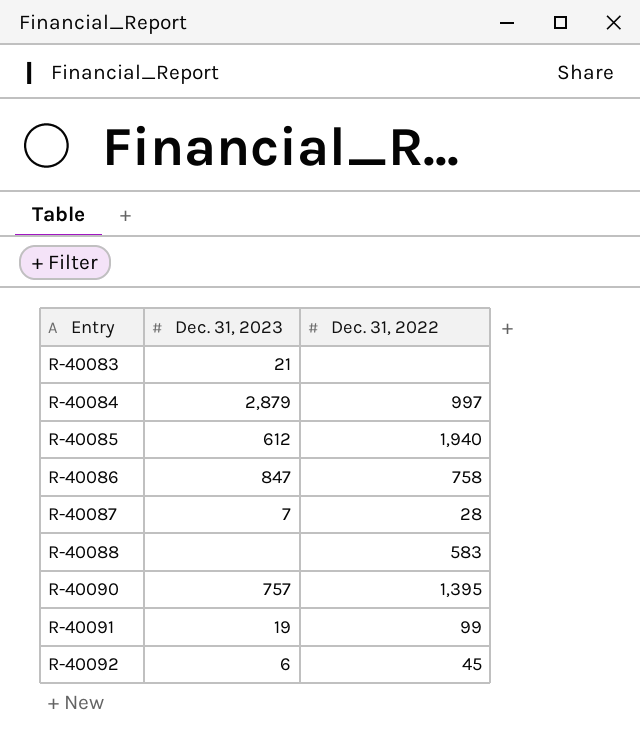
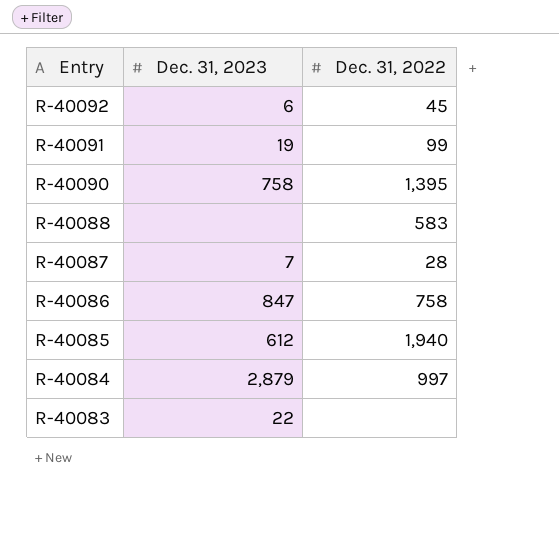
row order: Entry ascending -> Entry descending
R-40090 | Dec. 31, 2023: 757 -> 758
R-40083 | Dec. 31, 2023: 21 -> 22

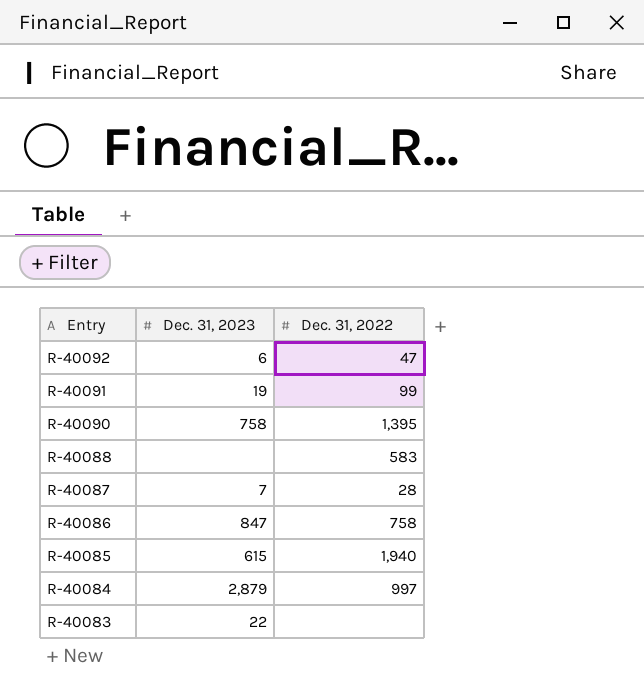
R-40092 | Dec. 31, 2022: 45 -> 47
R-40085 | Dec. 31, 2023: 612 -> 615

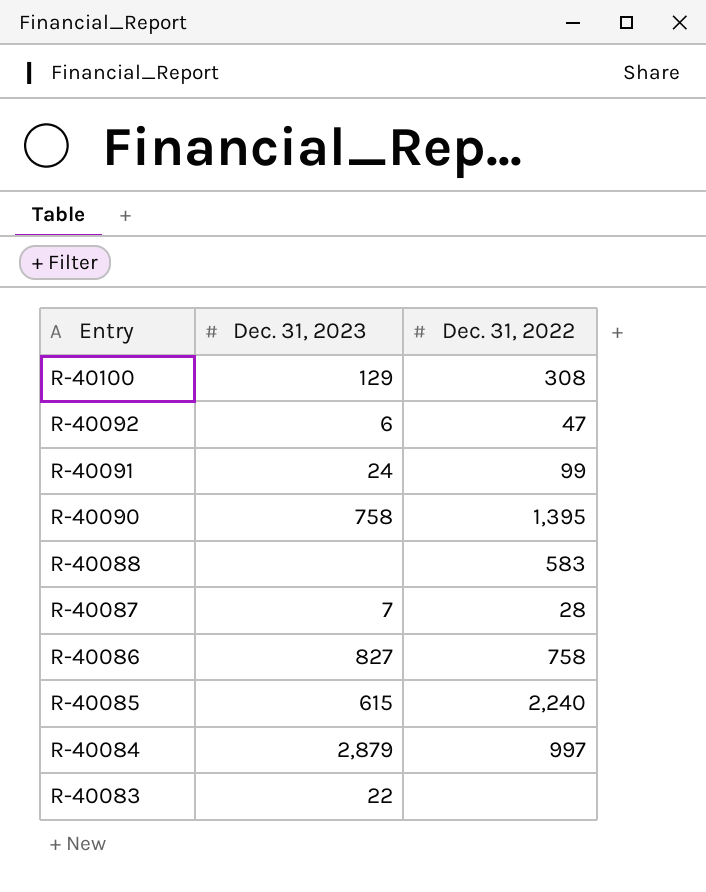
row R-40100: none -> 129 | 308
R-40091 | Dec. 31, 2023: 19 -> 24
R-40086 | Dec. 31, 2023: 847 -> 827
R-40085 | Dec. 31, 2022: 1,940 -> 2,240

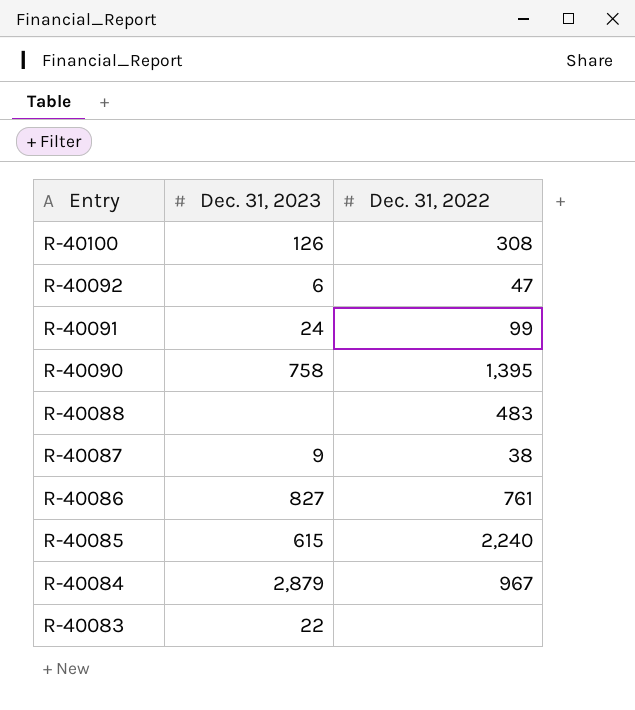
R-40100 | Dec. 31, 2023: 129 -> 126
R-40088 | Dec. 31, 2022: 583 -> 483
R-40087 | Dec. 31, 2023: 7 -> 9
R-40087 | Dec. 31, 2022: 28 -> 38
R-40086 | Dec. 31, 2022: 758 -> 761
R-40084 | Dec. 31, 2022: 997 -> 967

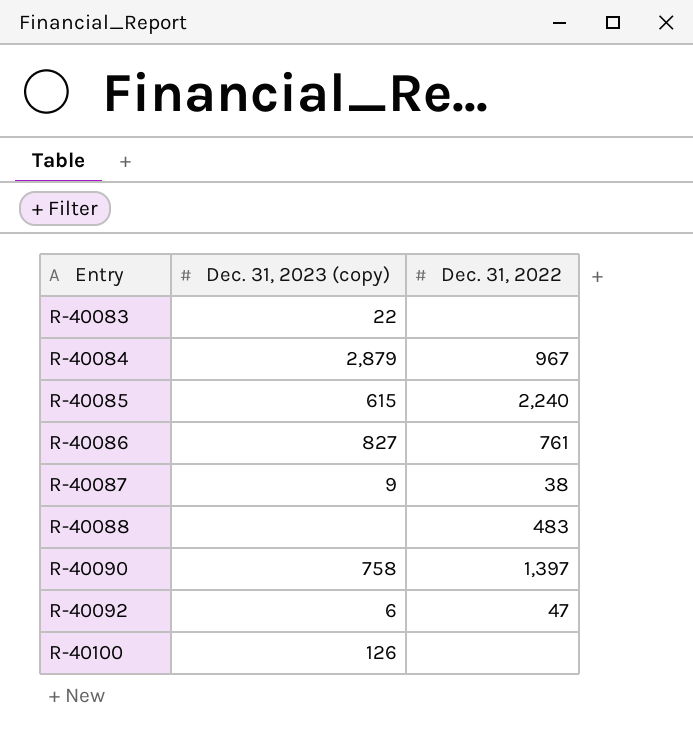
row order: Entry descending -> Entry ascending
column name: Dec. 31, 2023 -> Dec. 31, 2023 (copy)
row R-40091: 24 | 99 -> none
R-40090 | Dec. 31, 2022: 1,395 -> 1,397
R-40100 | Dec. 31, 2022: 308 -> none

